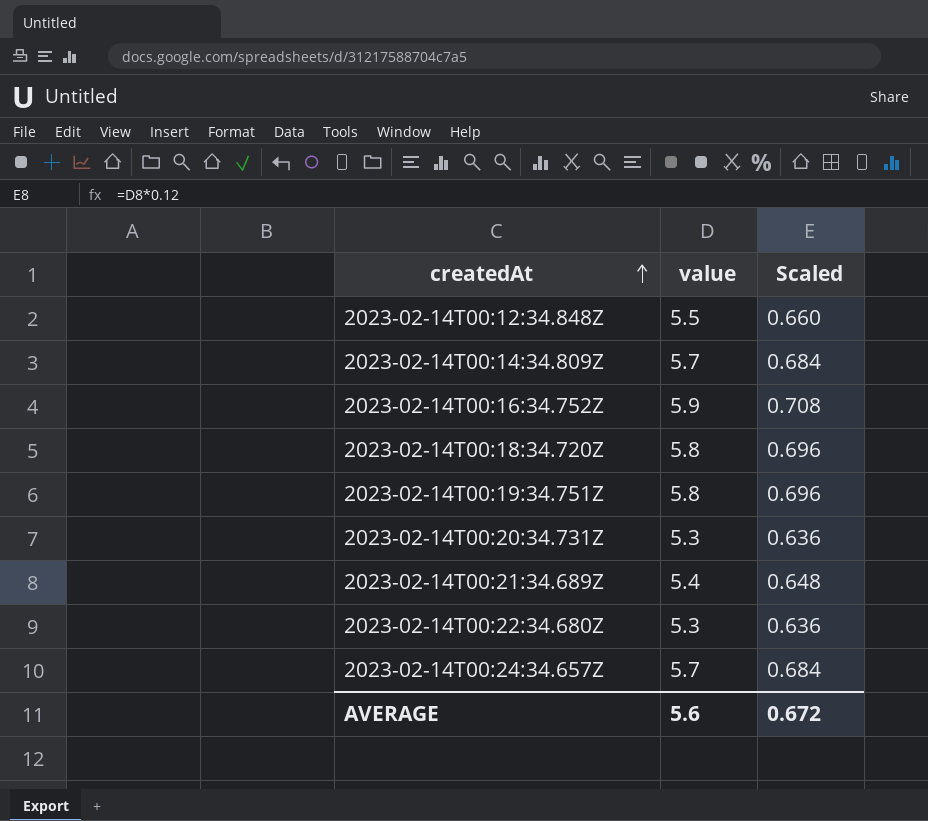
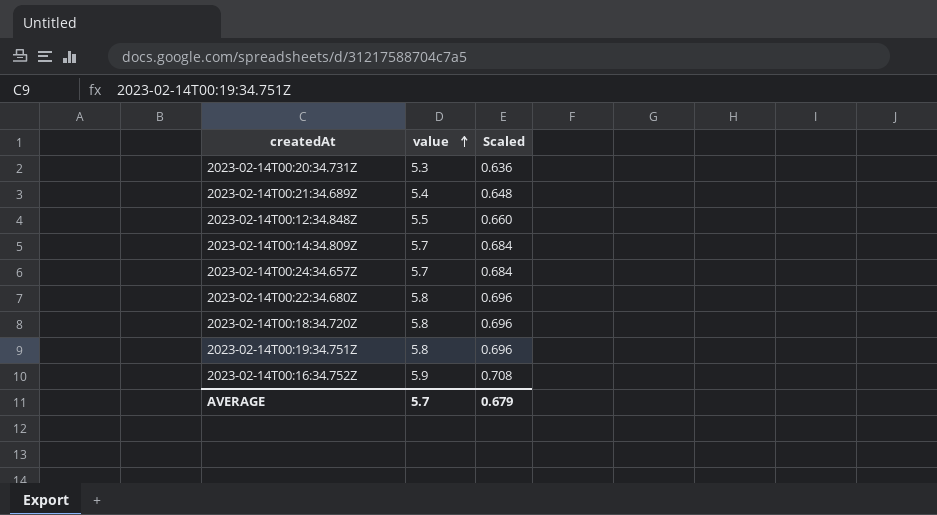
row order: createdAt ascending -> value ascending
2023-02-14T00:22:34.680Z | value: 5.3 -> 5.8
2023-02-14T00:22:34.680Z | Scaled: 0.636 -> 0.696
AVERAGE | value: 5.6 -> 5.7
AVERAGE | Scaled: 0.672 -> 0.679

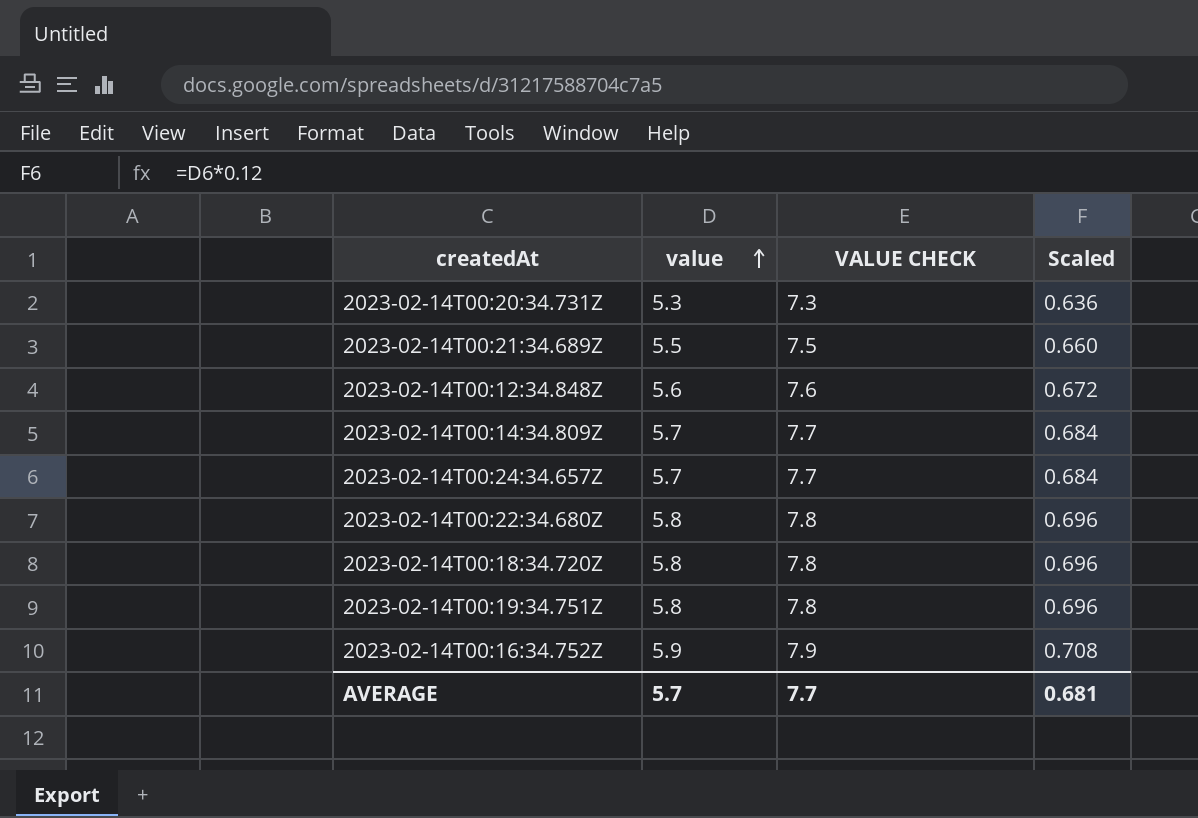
column VALUE CHECK | formula: none -> [value] + 2
2023-02-14T00:21:34.689Z | value: 5.4 -> 5.5
2023-02-14T00:21:34.689Z | Scaled: 0.648 -> 0.660
2023-02-14T00:12:34.848Z | value: 5.5 -> 5.6
2023-02-14T00:12:34.848Z | Scaled: 0.660 -> 0.672
AVERAGE | Scaled: 0.679 -> 0.681

